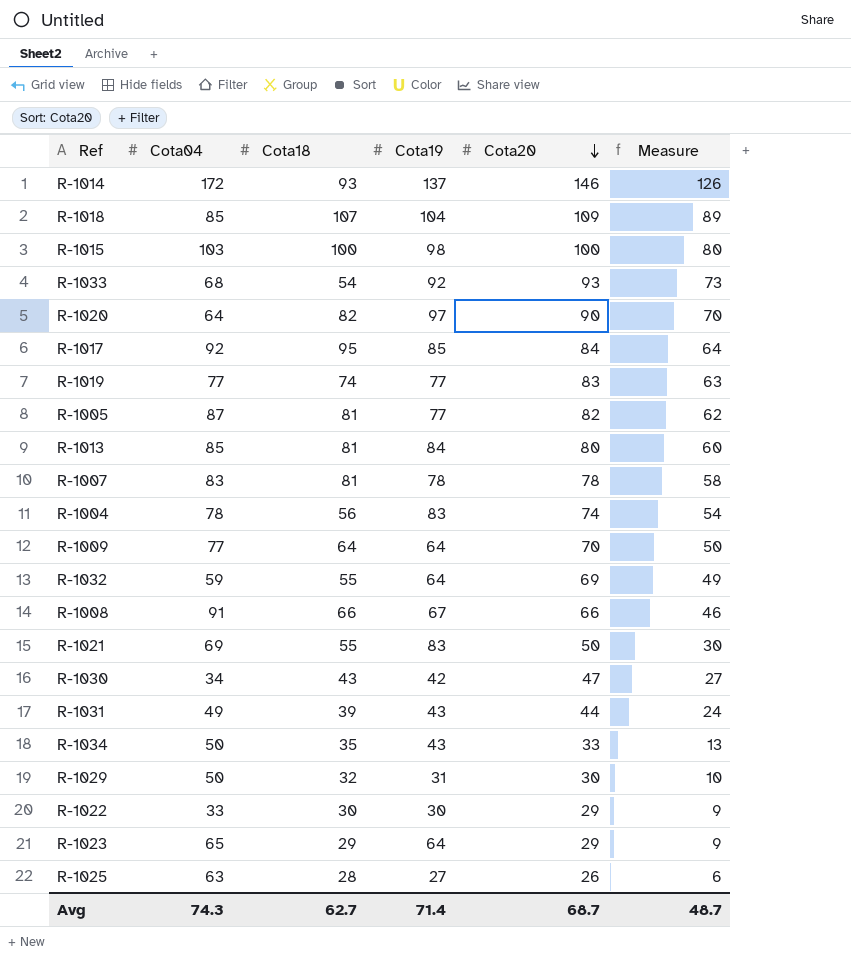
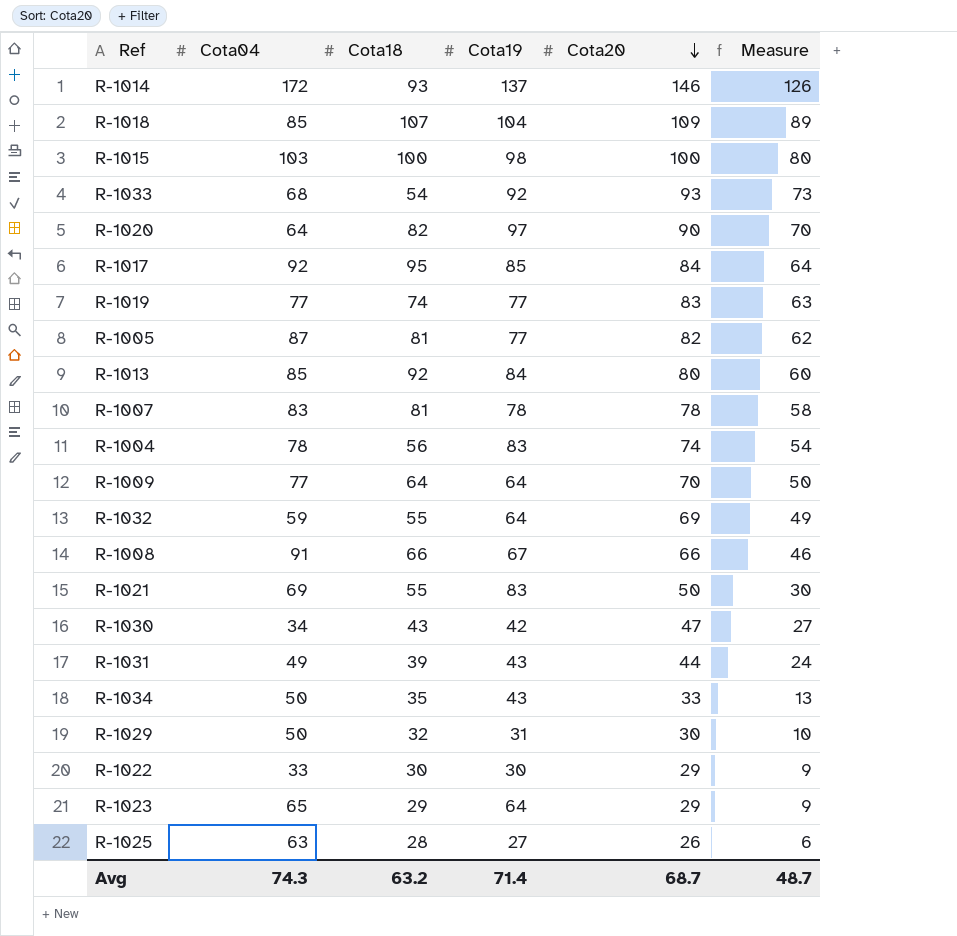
R-1013 | Cota18: 81 -> 92
Avg | Cota18: 62.7 -> 63.2

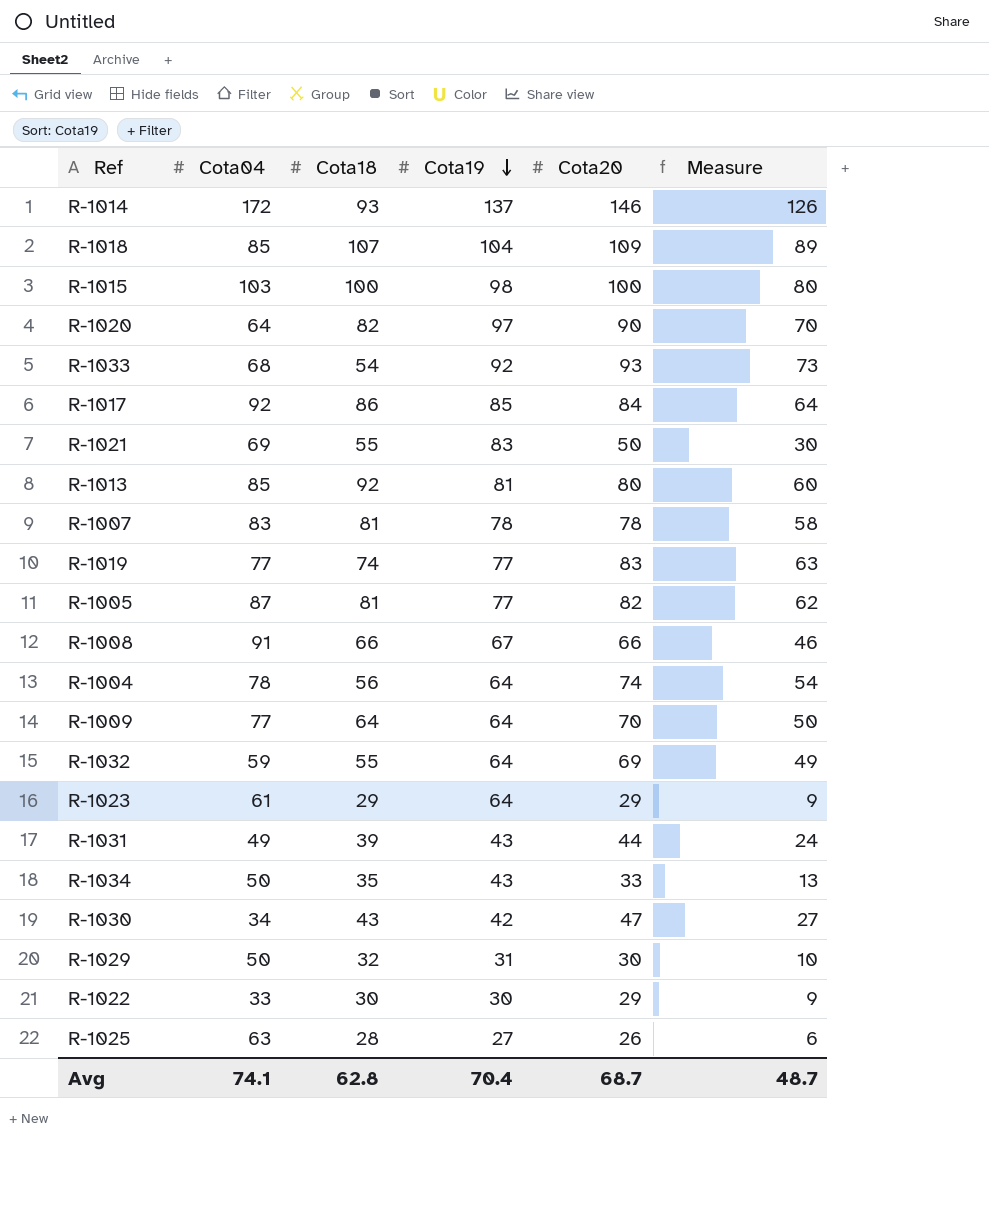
row order: Cota20 descending -> Cota19 descending
R-1017 | Cota18: 95 -> 86
R-1013 | Cota19: 84 -> 81
R-1004 | Cota19: 83 -> 64
R-1023 | Cota04: 65 -> 61
Avg | Cota04: 74.3 -> 74.1
Avg | Cota18: 63.2 -> 62.8
Avg | Cota19: 71.4 -> 70.4

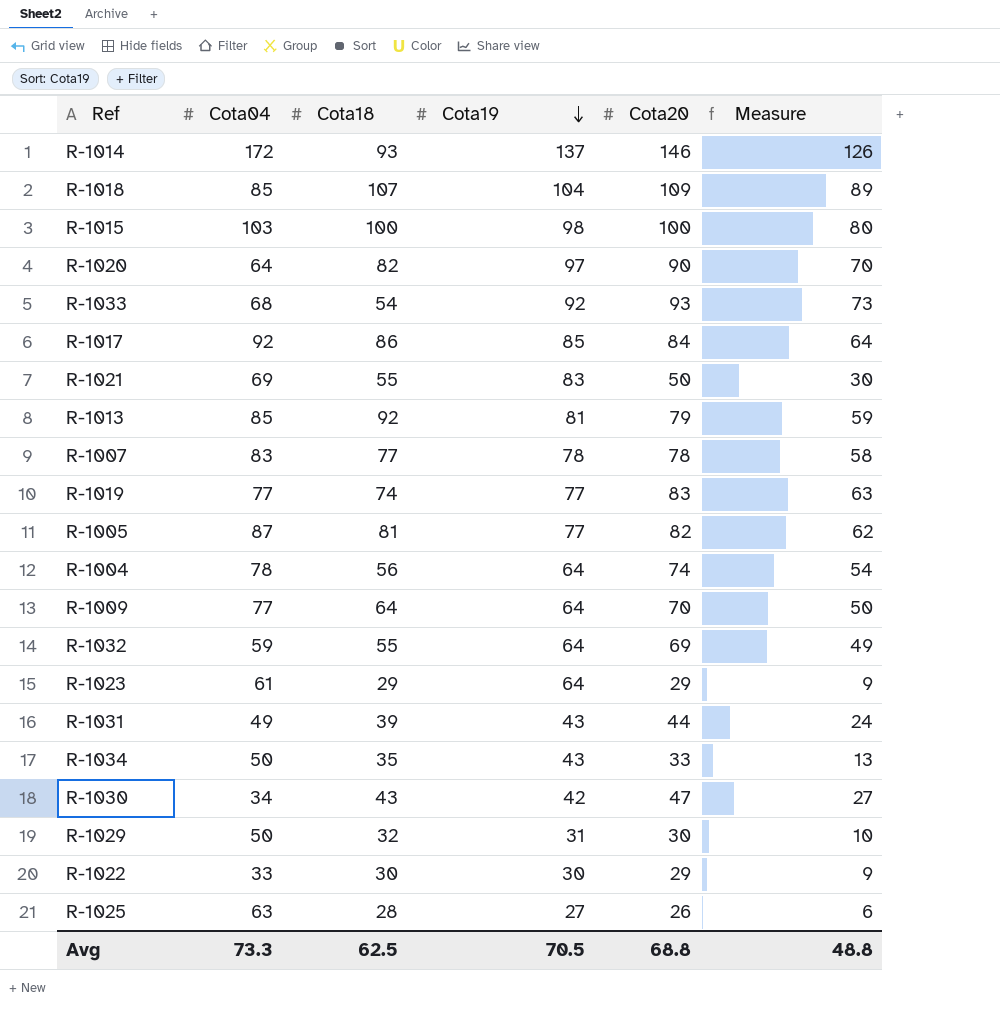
row R-1008: 91 | 66 | 67 | 66 | 46 -> none
R-1013 | Cota20: 80 -> 79
R-1013 | Measure: 60 -> 59
R-1007 | Cota18: 81 -> 77
Avg | Cota04: 74.1 -> 73.3
Avg | Cota18: 62.8 -> 62.5
Avg | Cota19: 70.4 -> 70.5
Avg | Cota20: 68.7 -> 68.8
Avg | Measure: 48.7 -> 48.8

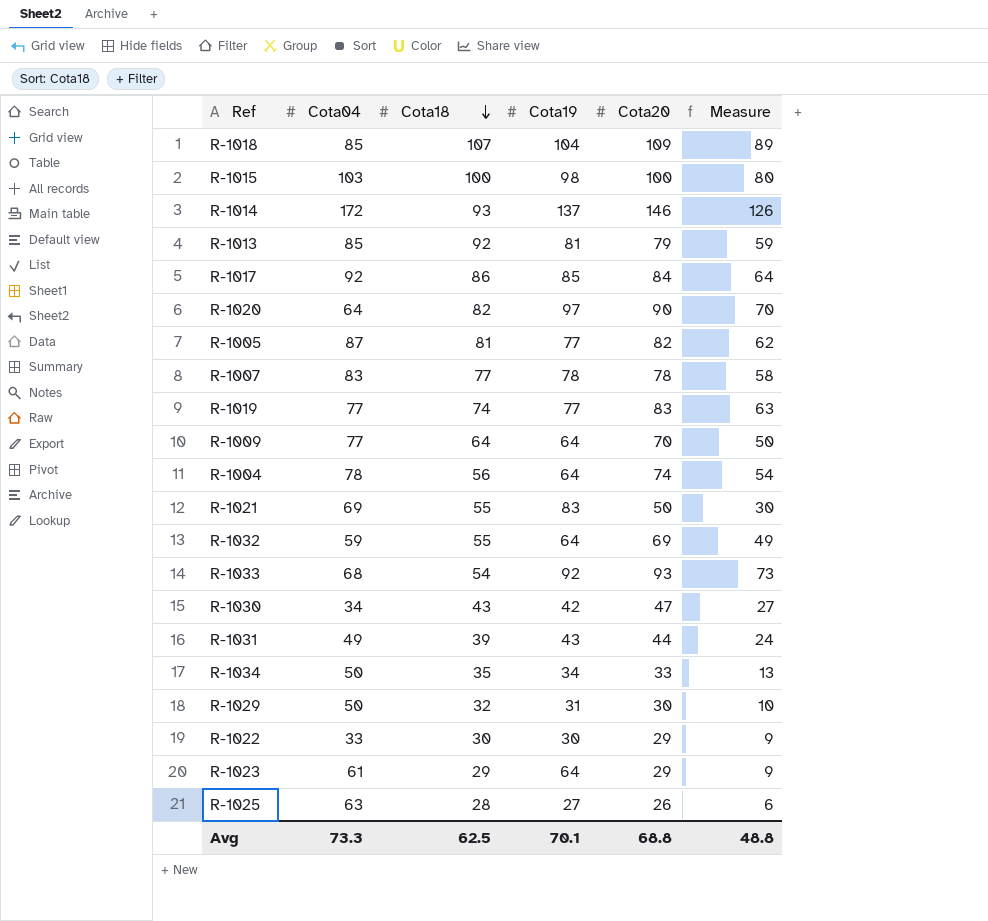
row order: Cota19 descending -> Cota18 descending
R-1034 | Cota19: 43 -> 34
Avg | Cota19: 70.5 -> 70.1

